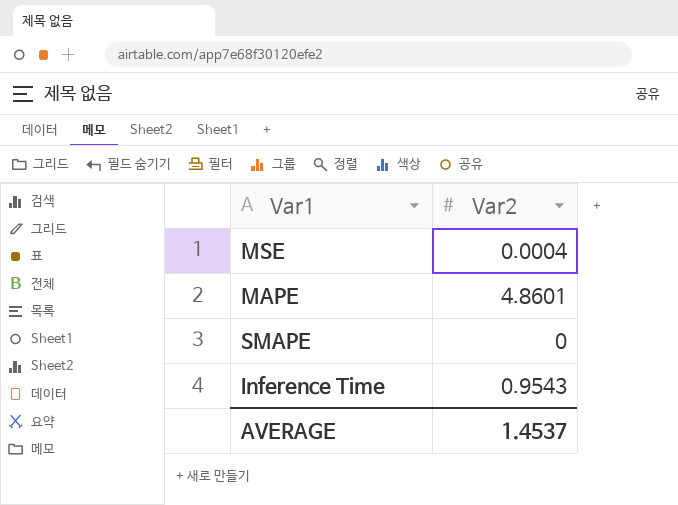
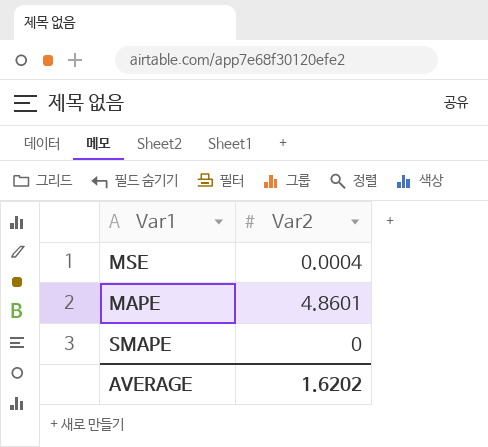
row Inference Time: 0.9543 -> none
AVERAGE | Var2: 1.4537 -> 1.6202

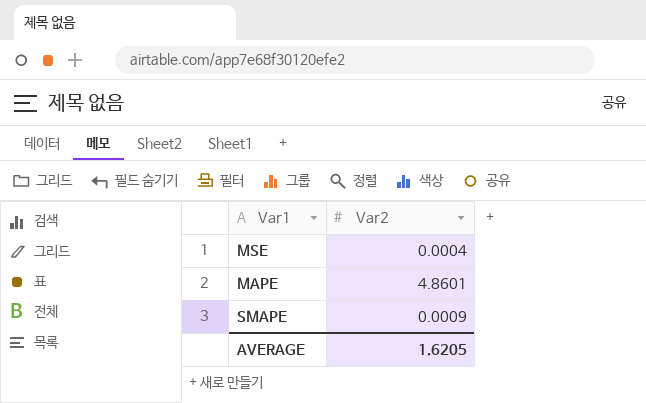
SMAPE | Var2: 0 -> 0.0009
AVERAGE | Var2: 1.6202 -> 1.6205

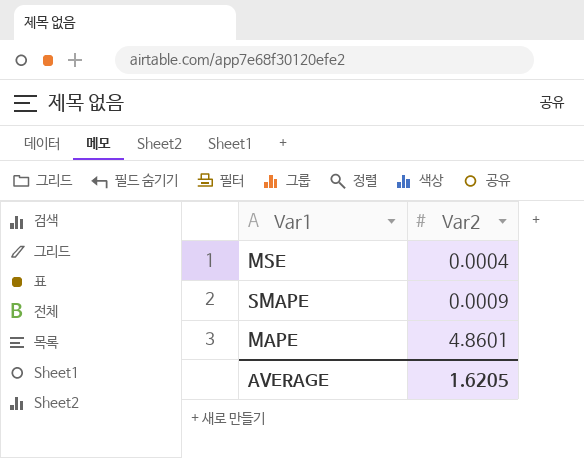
row order: none -> Var2 ascending

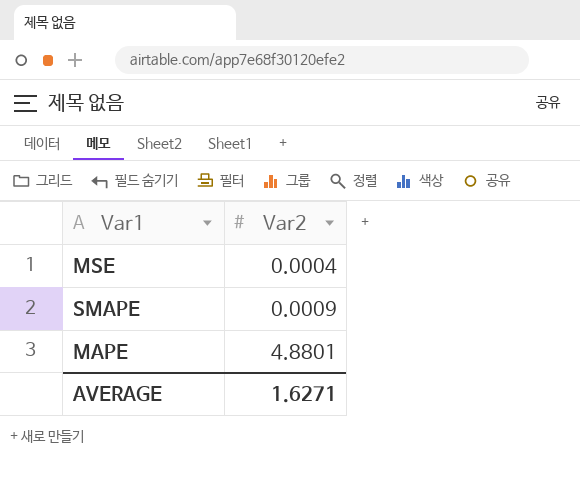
MAPE | Var2: 4.8601 -> 4.8801
AVERAGE | Var2: 1.6205 -> 1.6271

